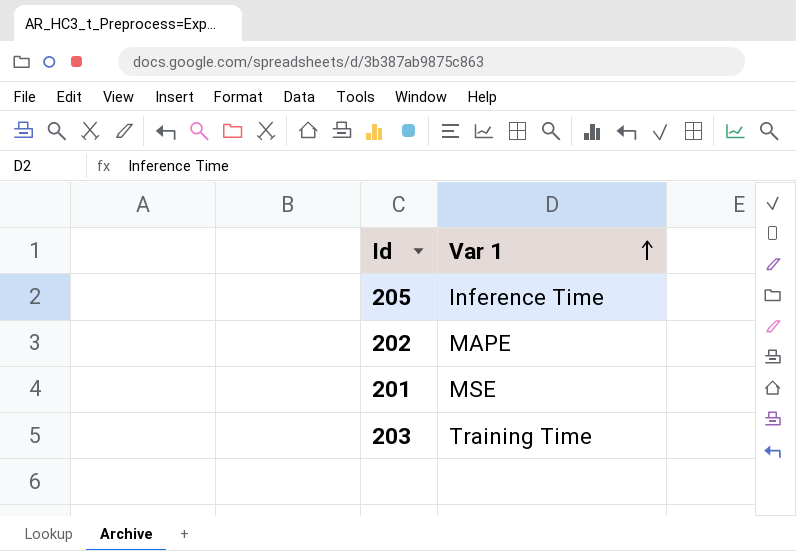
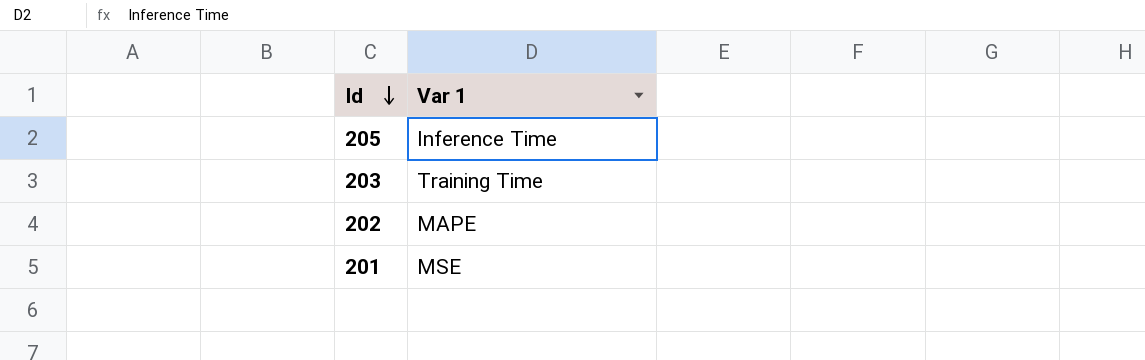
row order: Var 1 ascending -> Id descending

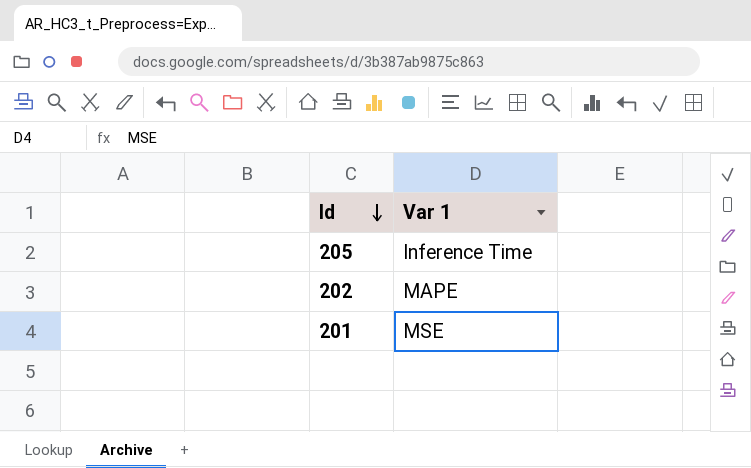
row 203: Training Time -> none

